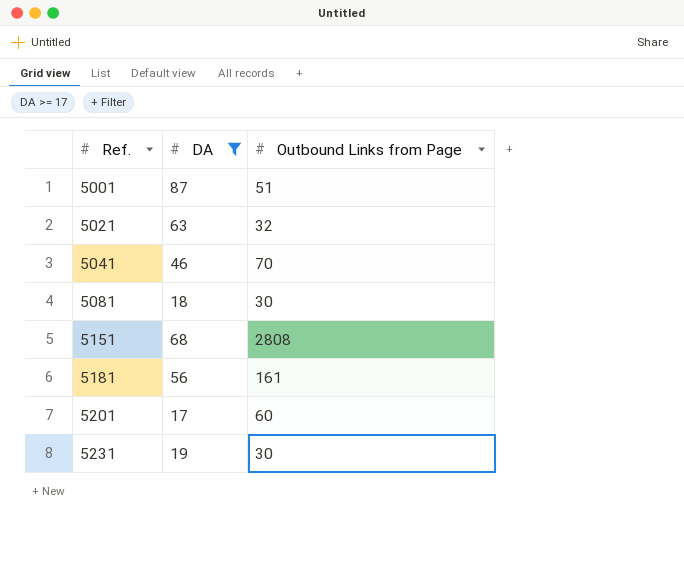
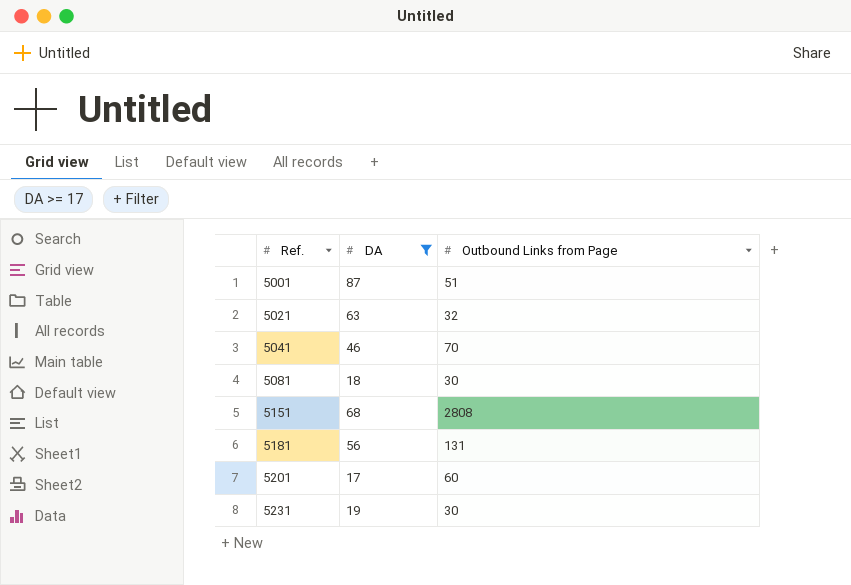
5181 | Outbound Links from Page: 161 -> 131

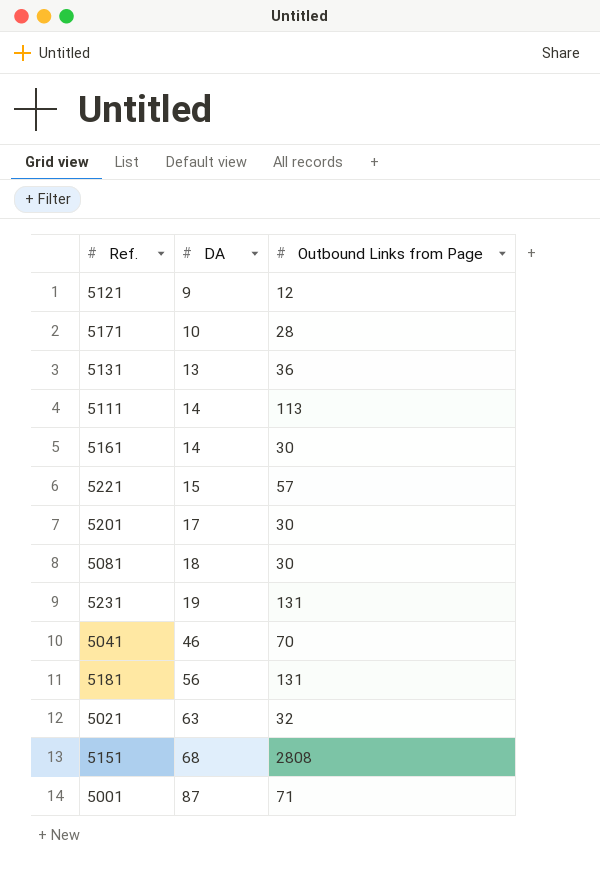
filter: DA >= 17 -> none
row order: Ref. ascending -> DA ascending
5201 | Outbound Links from Page: 60 -> 30
5231 | Outbound Links from Page: 30 -> 131
5001 | Outbound Links from Page: 51 -> 71

